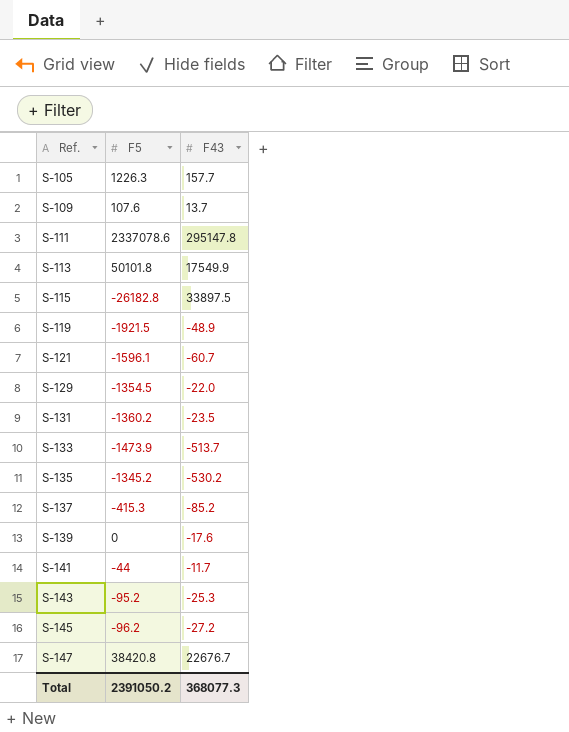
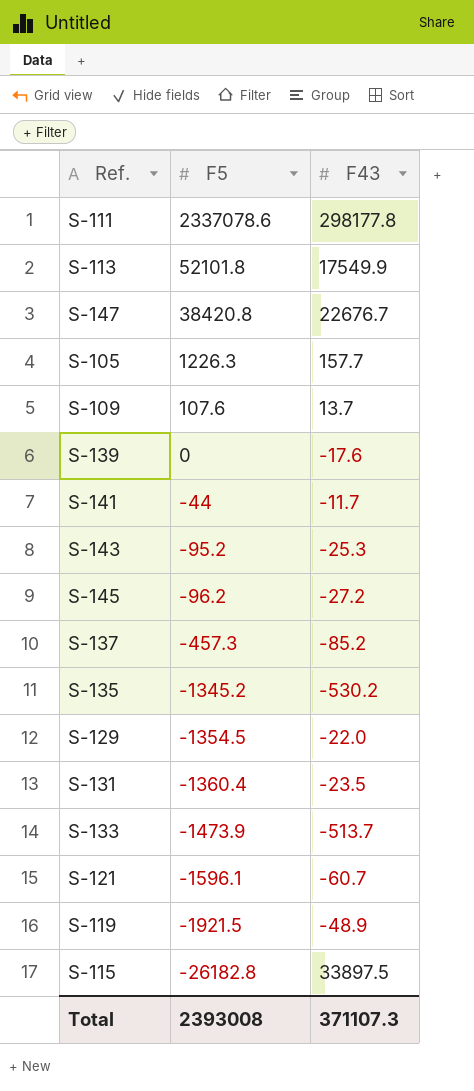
row order: Ref. ascending -> F5 descending
S-111 | F43: 295147.8 -> 298177.8
S-113 | F5: 50101.8 -> 52101.8
S-137 | F5: -415.3 -> -457.3
S-131 | F5: -1360.2 -> -1360.4
Total | F5: 2391050.2 -> 2393008
Total | F43: 368077.3 -> 371107.3

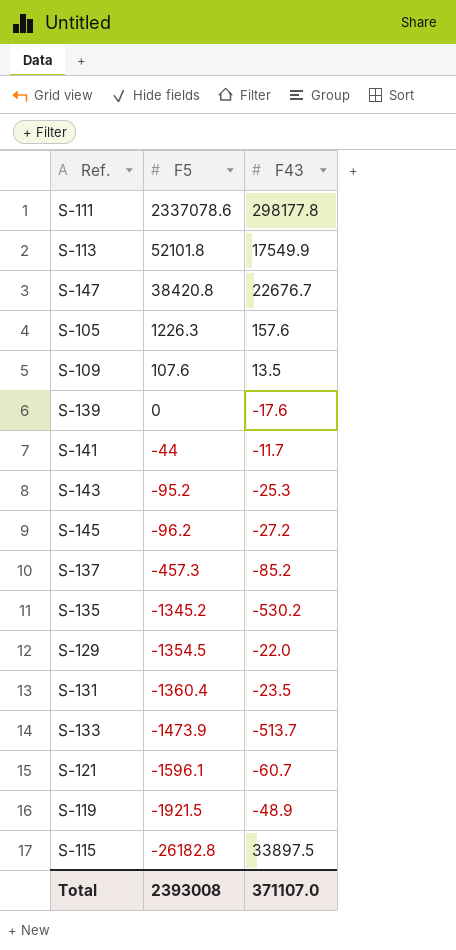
S-105 | F43: 157.7 -> 157.6
S-109 | F43: 13.7 -> 13.5
Total | F43: 371107.3 -> 371107.0

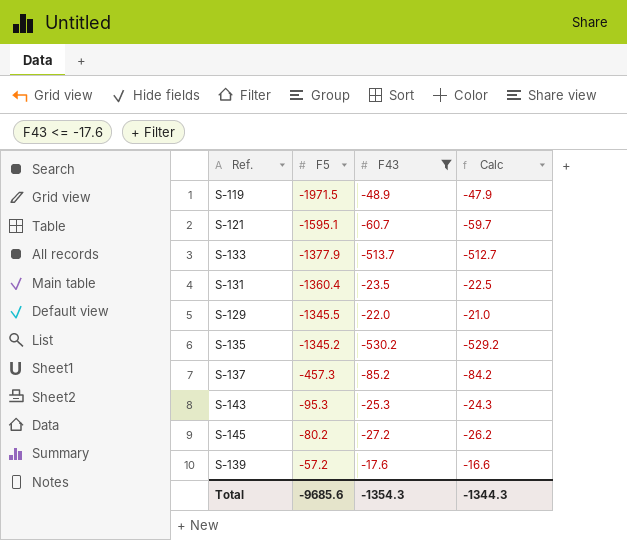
filter: none -> F43 <= -17.6
row order: F5 descending -> F5 ascending
column Calc | formula: none -> [F43] + 1
S-119 | F5: -1921.5 -> -1971.5
S-121 | F5: -1596.1 -> -1595.1
S-133 | F5: -1473.9 -> -1377.9
S-129 | F5: -1354.5 -> -1345.5
S-143 | F5: -95.2 -> -95.3
S-145 | F5: -96.2 -> -80.2
S-139 | F5: 0 -> -57.2
Total | F5: 2393008 -> -9685.6
Total | F43: 371107.0 -> -1354.3

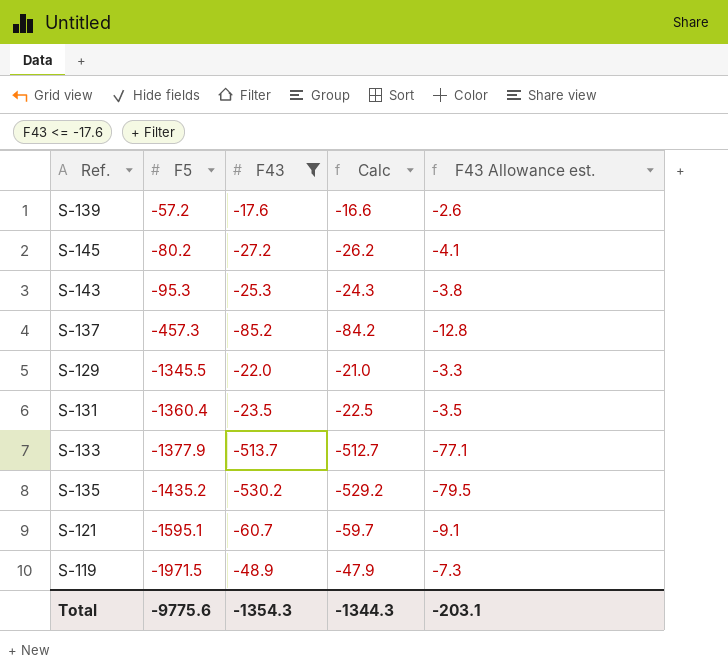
row order: F5 ascending -> F5 descending
column F43 Allowance est. | formula: none -> [F43] * 0.15
S-135 | F5: -1345.2 -> -1435.2
Total | F5: -9685.6 -> -9775.6

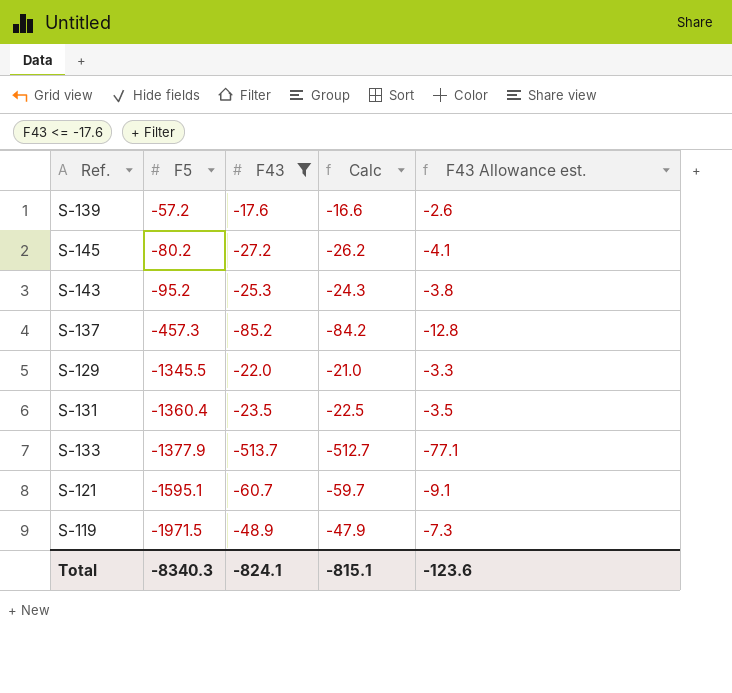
row S-135: -1435.2 | -530.2 | -529.2 | -79.5 -> none
S-143 | F5: -95.3 -> -95.2
Total | F5: -9775.6 -> -8340.3
Total | F43: -1354.3 -> -824.1
Total | Calc: -1344.3 -> -815.1
Total | F43 Allowance est.: -203.1 -> -123.6

